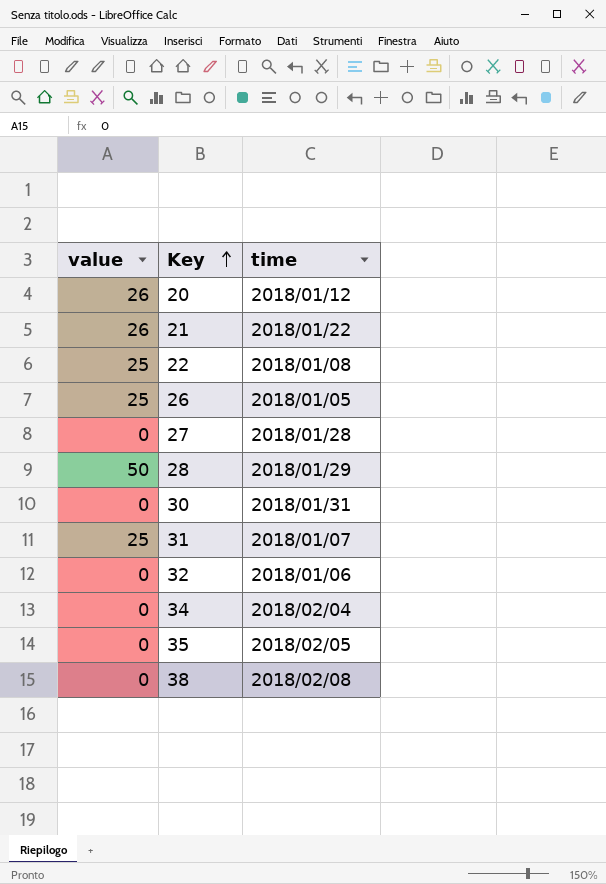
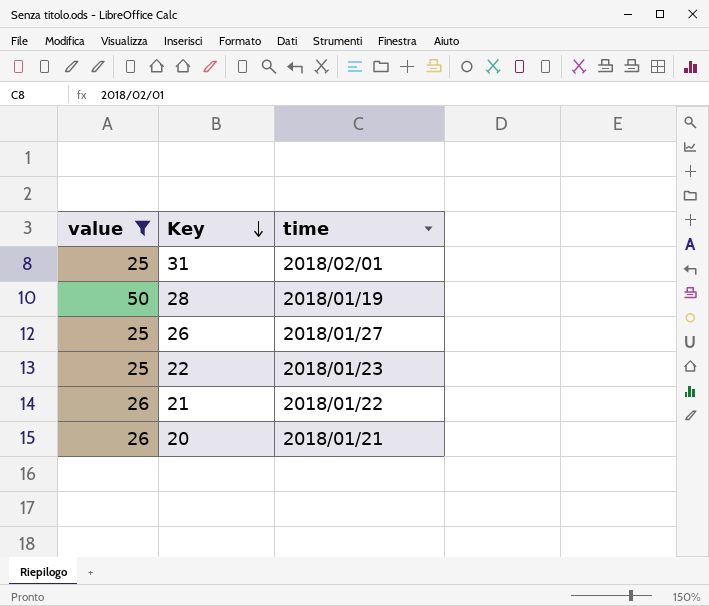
filter: none -> value != 0
row order: Key ascending -> Key descending
31 | time: 2018/01/07 -> 2018/02/01
28 | time: 2018/01/29 -> 2018/01/19
26 | time: 2018/01/05 -> 2018/01/27
22 | time: 2018/01/08 -> 2018/01/23
20 | time: 2018/01/12 -> 2018/01/21

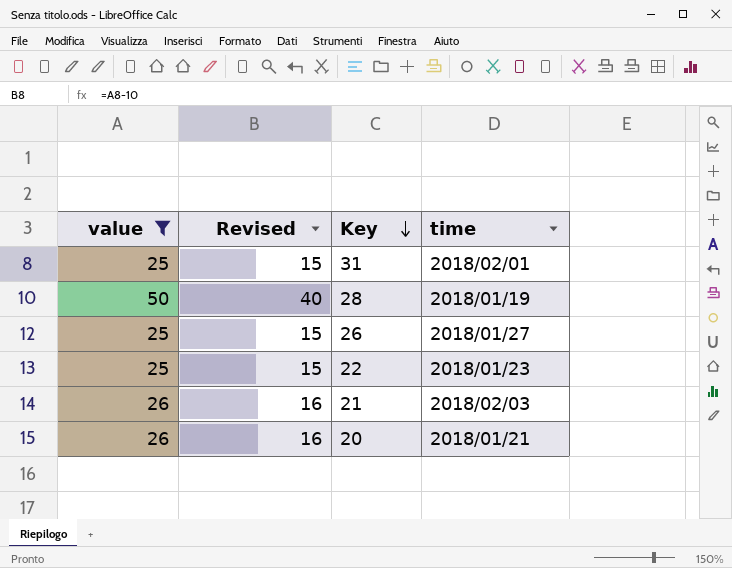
column Revised | formula: none -> [value] - 10
21 | time: 2018/01/22 -> 2018/02/03

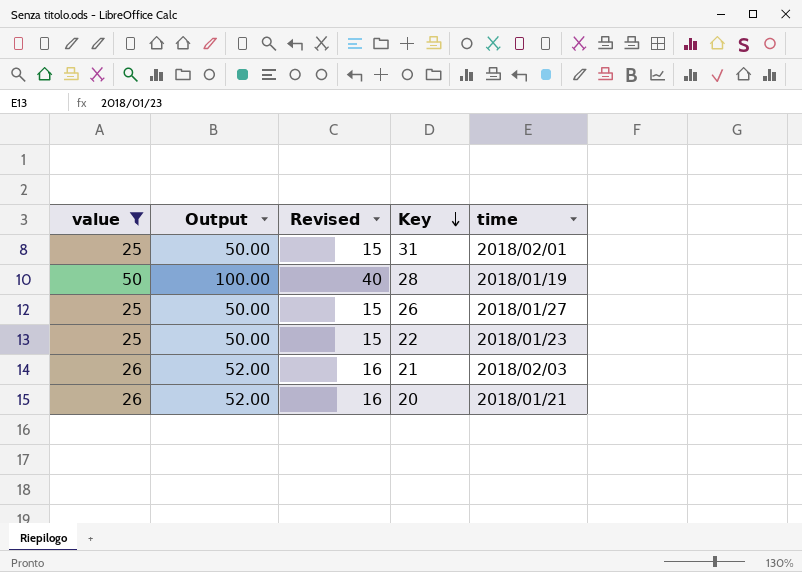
column Output | formula: none -> [value] * 2

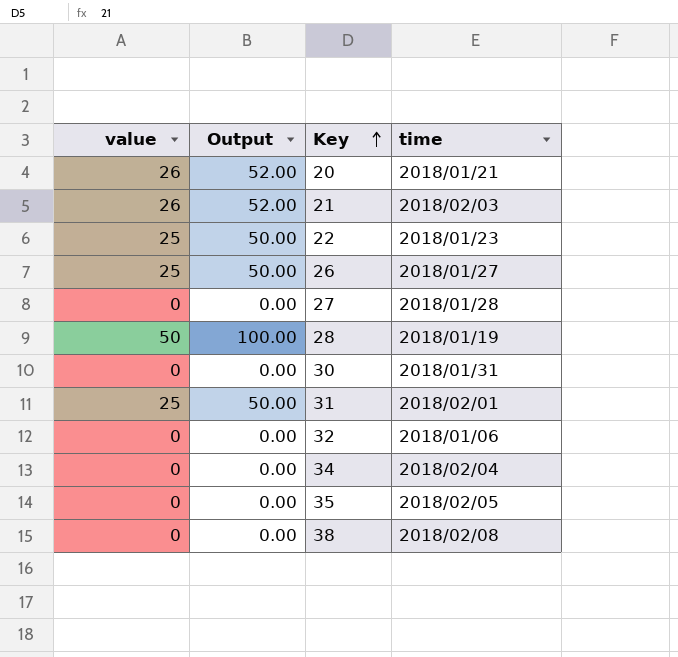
filter: value != 0 -> none
row order: Key descending -> Key ascending
column Revised | formula: [value] - 10 -> none

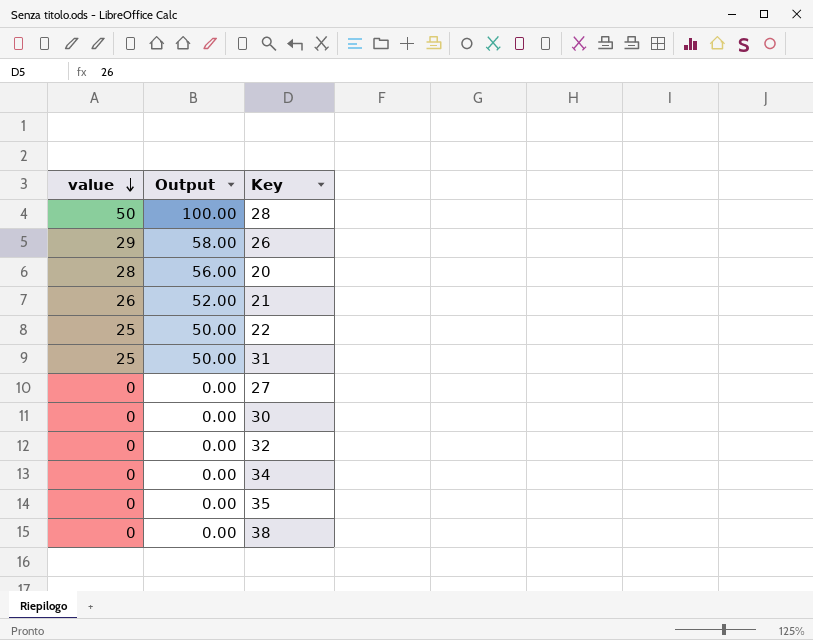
row order: Key ascending -> value descending
column time | position: 4 -> none
26 | value: 25 -> 29
26 | Output: 50.00 -> 58.00
20 | value: 26 -> 28
20 | Output: 52.00 -> 56.00

